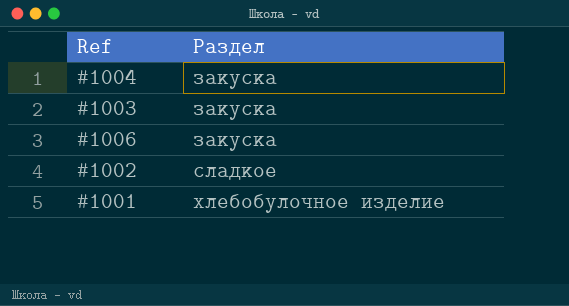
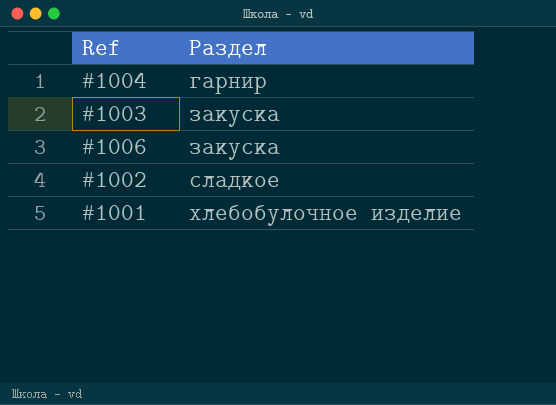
#1004 | Раздел: закуска -> гарнир

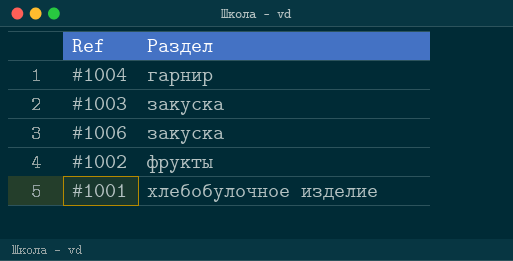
#1002 | Раздел: сладкое -> фрукты

